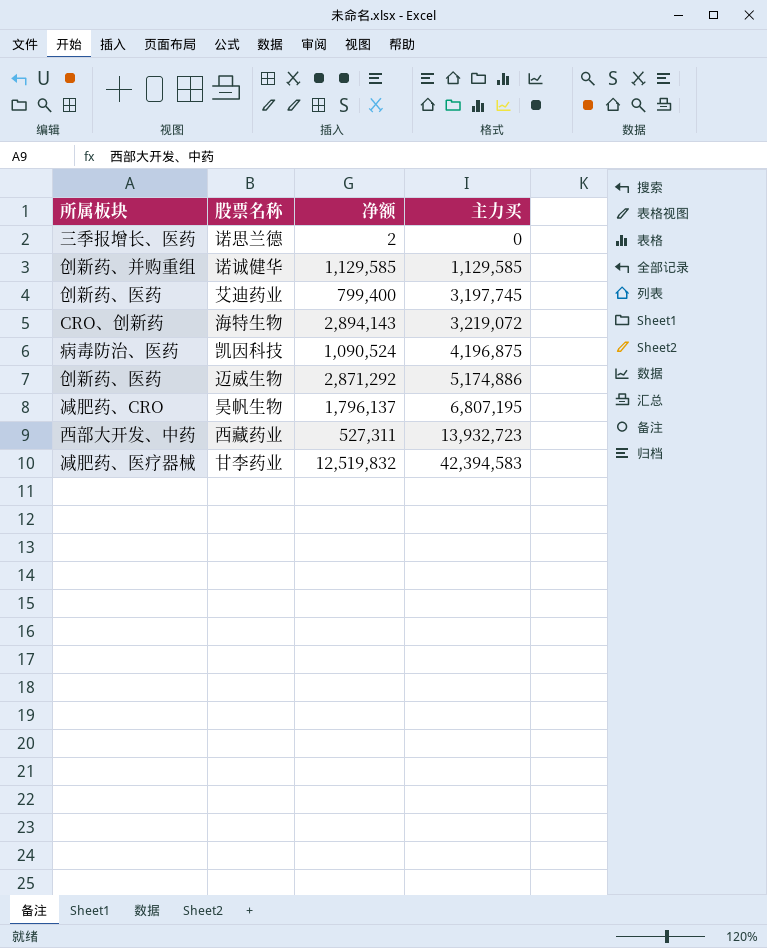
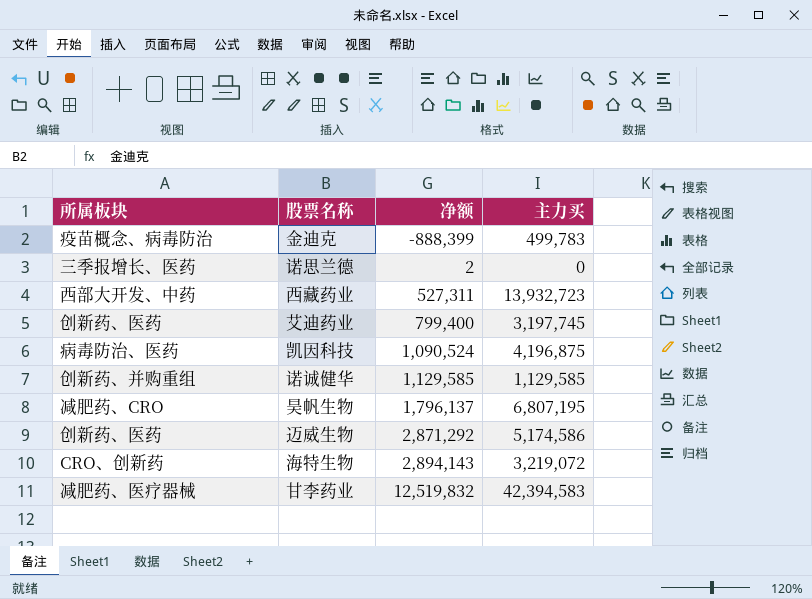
row order: 主力买 ascending -> 净额 ascending
row 金迪克: none -> 疫苗概念、病毒防治 | -888,399 | 499,783
迈威生物 | 主力买: 5,174,886 -> 5,174,586

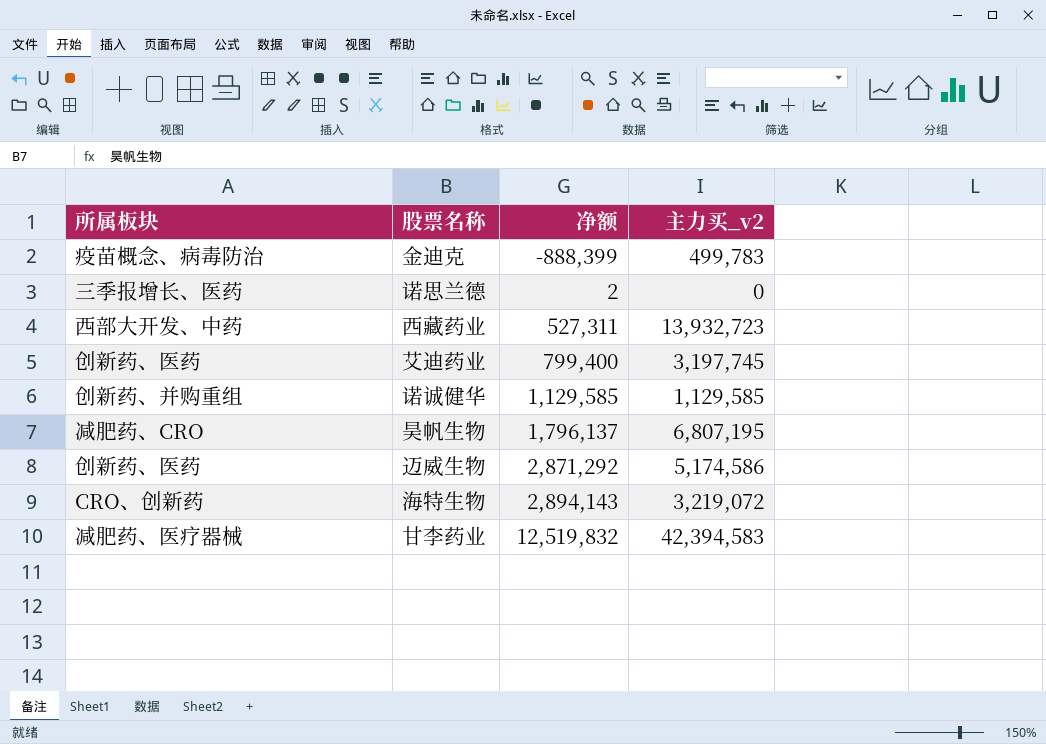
column name: 主力买 -> 主力买_v2
row 凯因科技: 病毒防治、医药 | 1,090,524 | 4,196,875 -> none

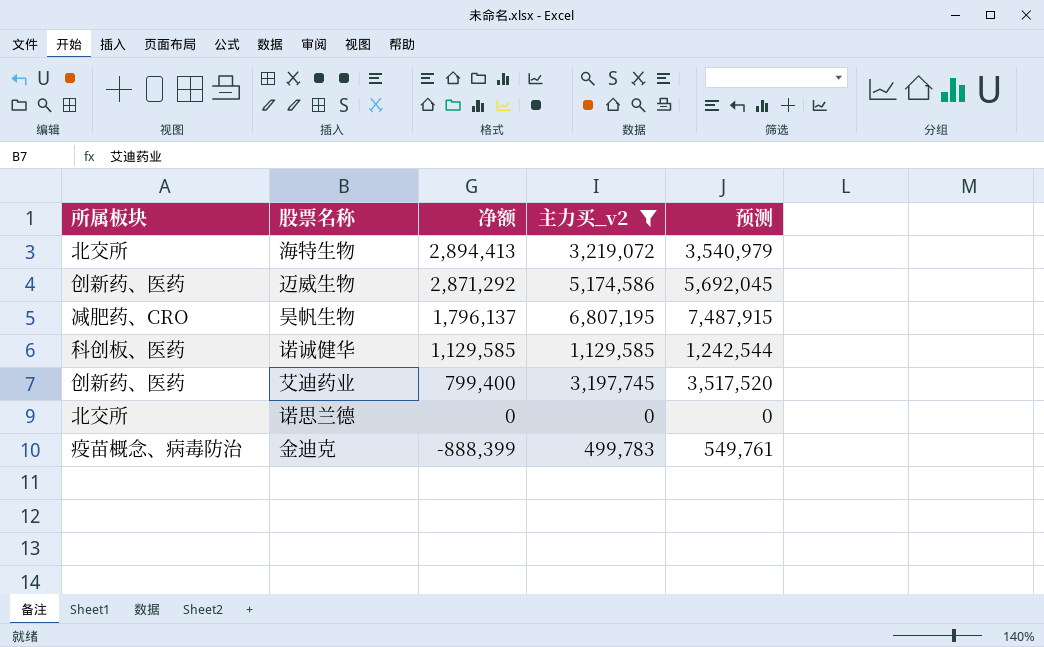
filter: none -> 主力买_v2 <= 6,807,195
row order: 净额 ascending -> 净额 descending
column 预测 | formula: none -> [主力买_v2] * 1.1
海特生物 | 所属板块: CRO、创新药 -> 北交所
海特生物 | 净额: 2,894,143 -> 2,894,413
诺诚健华 | 所属板块: 创新药、并购重组 -> 科创板、医药
诺思兰德 | 所属板块: 三季报增长、医药 -> 北交所
诺思兰德 | 净额: 2 -> 0

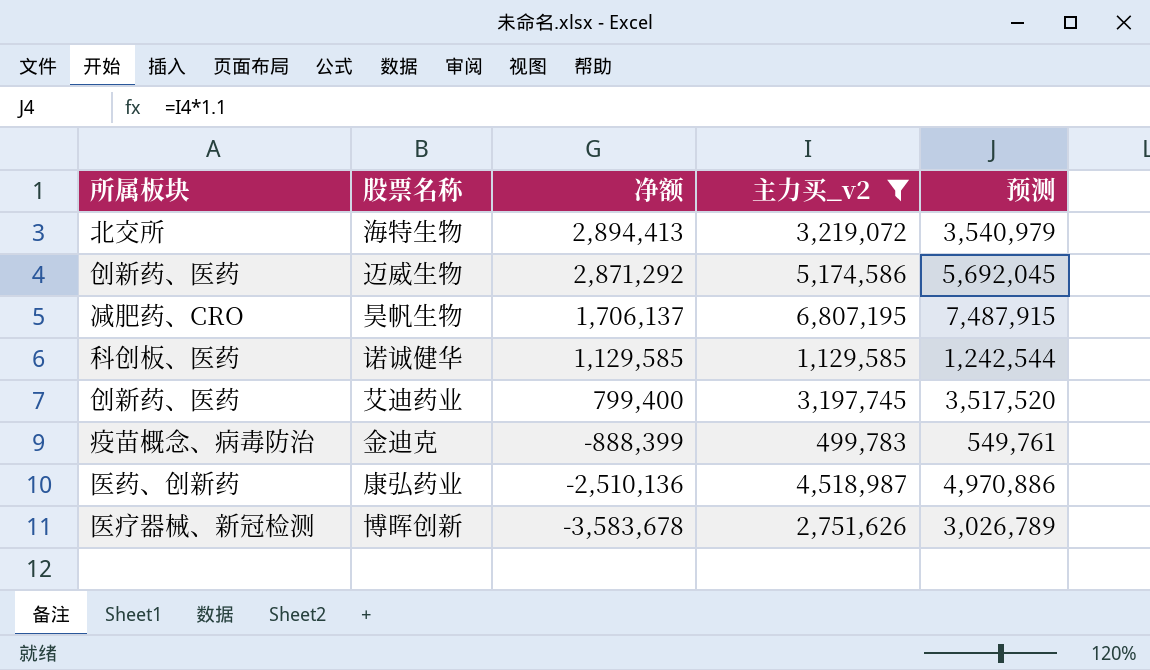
row 诺思兰德: 北交所 | 0 | 0 | 0 -> none
昊帆生物 | 净额: 1,796,137 -> 1,706,137
row 康弘药业: none -> 医药、创新药 | -2,510,136 | 4,518,987 | 4,970,886
row 博晖创新: none -> 医疗器械、新冠检测 | -3,583,678 | 2,751,626 | 3,026,789

